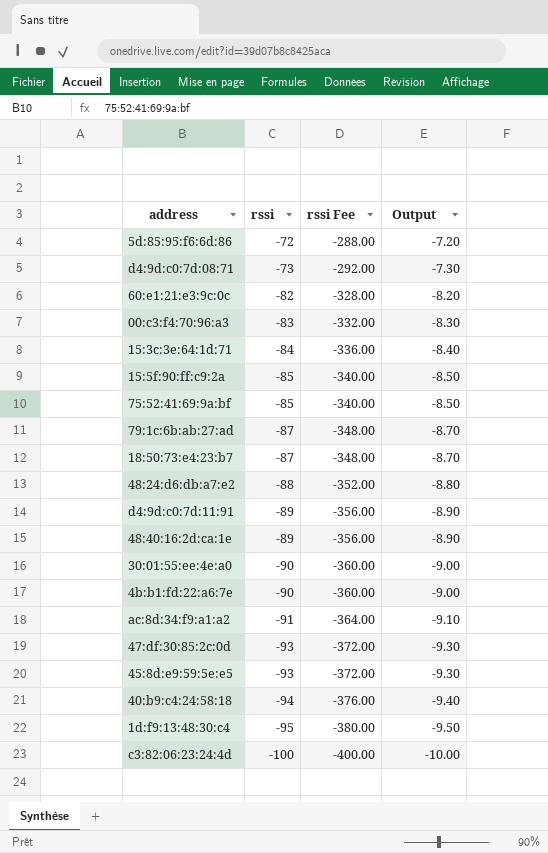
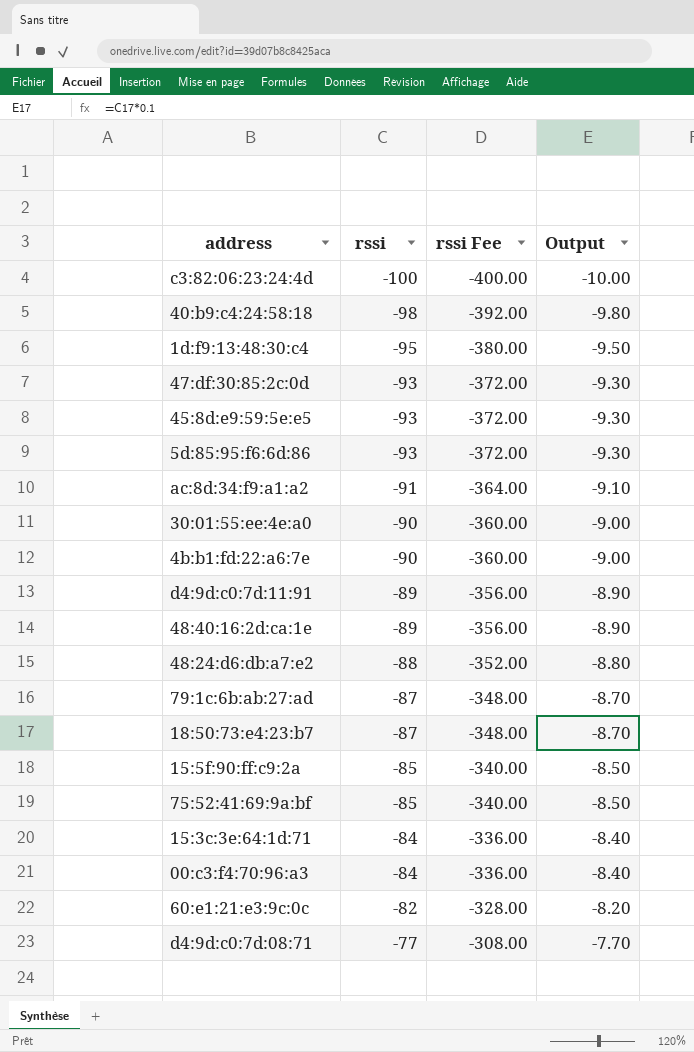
row order: rssi descending -> rssi ascending
40:b9:c4:24:58:18 | rssi: -94 -> -98
40:b9:c4:24:58:18 | rssi Fee: -376.00 -> -392.00
40:b9:c4:24:58:18 | Output: -9.40 -> -9.80
5d:85:95:f6:6d:86 | rssi: -72 -> -93
5d:85:95:f6:6d:86 | rssi Fee: -288.00 -> -372.00
5d:85:95:f6:6d:86 | Output: -7.20 -> -9.30
00:c3:f4:70:96:a3 | rssi: -83 -> -84
00:c3:f4:70:96:a3 | rssi Fee: -332.00 -> -336.00
00:c3:f4:70:96:a3 | Output: -8.30 -> -8.40
d4:9d:c0:7d:08:71 | rssi: -73 -> -77
d4:9d:c0:7d:08:71 | rssi Fee: -292.00 -> -308.00
d4:9d:c0:7d:08:71 | Output: -7.30 -> -7.70

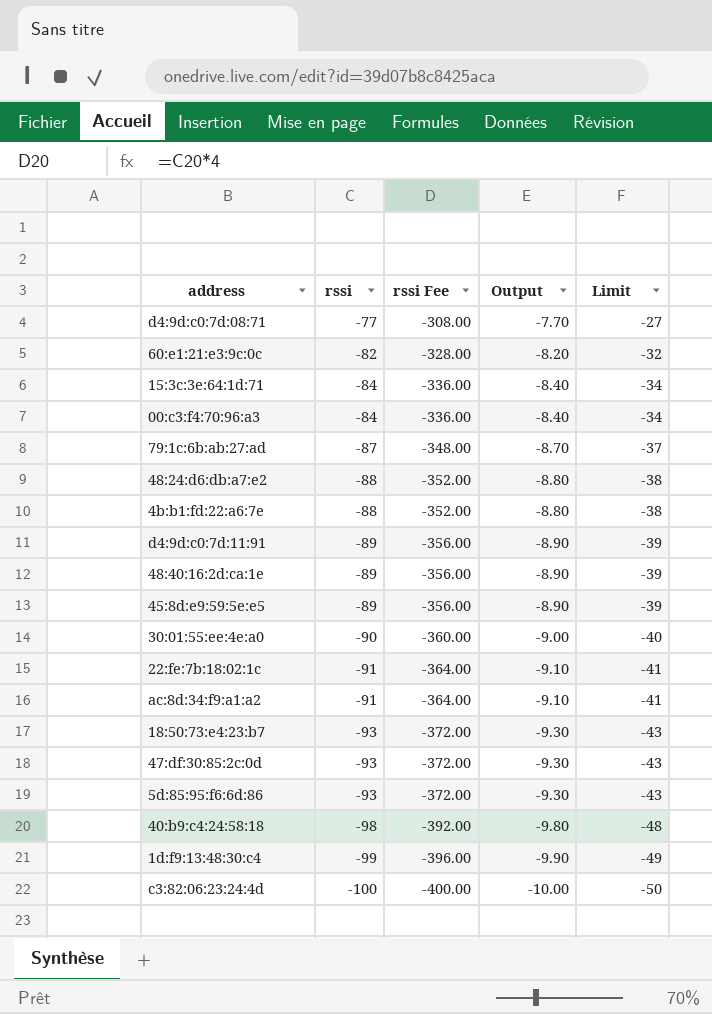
row order: rssi ascending -> rssi descending
column Limit | formula: none -> [rssi] + 50
row 15:5f:90:ff:c9:2a: -85 | -340.00 | -8.50 -> none
row 75:52:41:69:9a:bf: -85 | -340.00 | -8.50 -> none
4b:b1:fd:22:a6:7e | rssi: -90 -> -88
4b:b1:fd:22:a6:7e | rssi Fee: -360.00 -> -352.00
4b:b1:fd:22:a6:7e | Output: -9.00 -> -8.80
45:8d:e9:59:5e:e5 | rssi: -93 -> -89
45:8d:e9:59:5e:e5 | rssi Fee: -372.00 -> -356.00
45:8d:e9:59:5e:e5 | Output: -9.30 -> -8.90
row 22:fe:7b:18:02:1c: none -> -91 | -364.00 | -9.10 | -41
18:50:73:e4:23:b7 | rssi: -87 -> -93
18:50:73:e4:23:b7 | rssi Fee: -348.00 -> -372.00
18:50:73:e4:23:b7 | Output: -8.70 -> -9.30
1d:f9:13:48:30:c4 | rssi: -95 -> -99
1d:f9:13:48:30:c4 | rssi Fee: -380.00 -> -396.00
1d:f9:13:48:30:c4 | Output: -9.50 -> -9.90

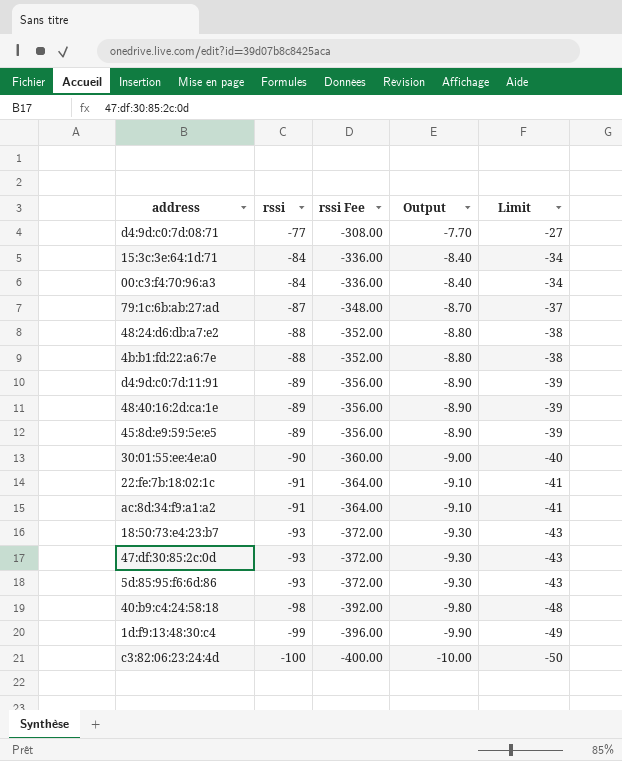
row 60:e1:21:e3:9c:0c: -82 | -328.00 | -8.20 | -32 -> none

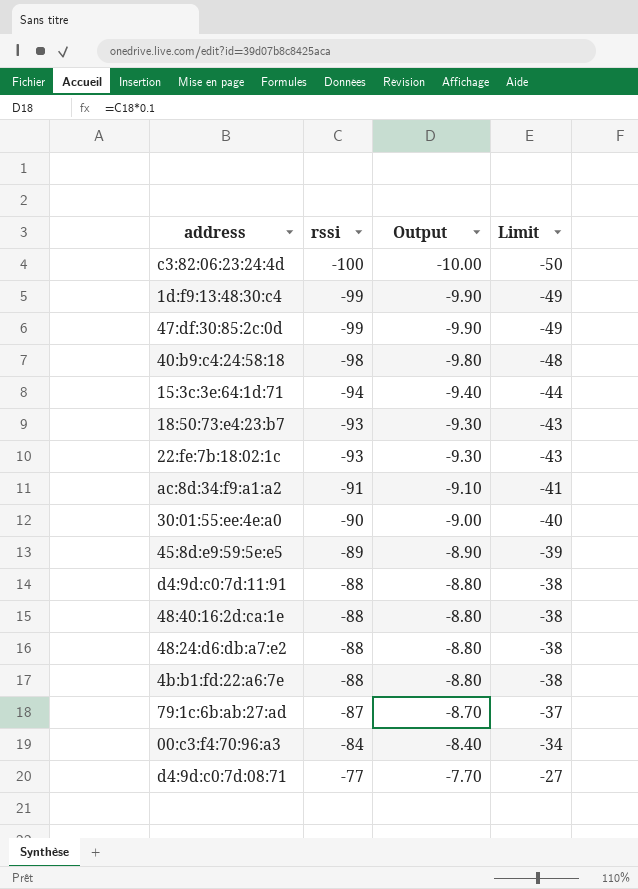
row order: rssi descending -> rssi ascending
column rssi Fee | formula: [rssi] * 4 -> none
row 5d:85:95:f6:6d:86: -93 | -372.00 | -9.30 | -43 -> none
47:df:30:85:2c:0d | rssi: -93 -> -99
47:df:30:85:2c:0d | Output: -9.30 -> -9.90
47:df:30:85:2c:0d | Limit: -43 -> -49
15:3c:3e:64:1d:71 | rssi: -84 -> -94
15:3c:3e:64:1d:71 | Output: -8.40 -> -9.40
15:3c:3e:64:1d:71 | Limit: -34 -> -44
22:fe:7b:18:02:1c | rssi: -91 -> -93
22:fe:7b:18:02:1c | Output: -9.10 -> -9.30
22:fe:7b:18:02:1c | Limit: -41 -> -43
d4:9d:c0:7d:11:91 | rssi: -89 -> -88
d4:9d:c0:7d:11:91 | Output: -8.90 -> -8.80
d4:9d:c0:7d:11:91 | Limit: -39 -> -38
48:40:16:2d:ca:1e | rssi: -89 -> -88
48:40:16:2d:ca:1e | Output: -8.90 -> -8.80
48:40:16:2d:ca:1e | Limit: -39 -> -38

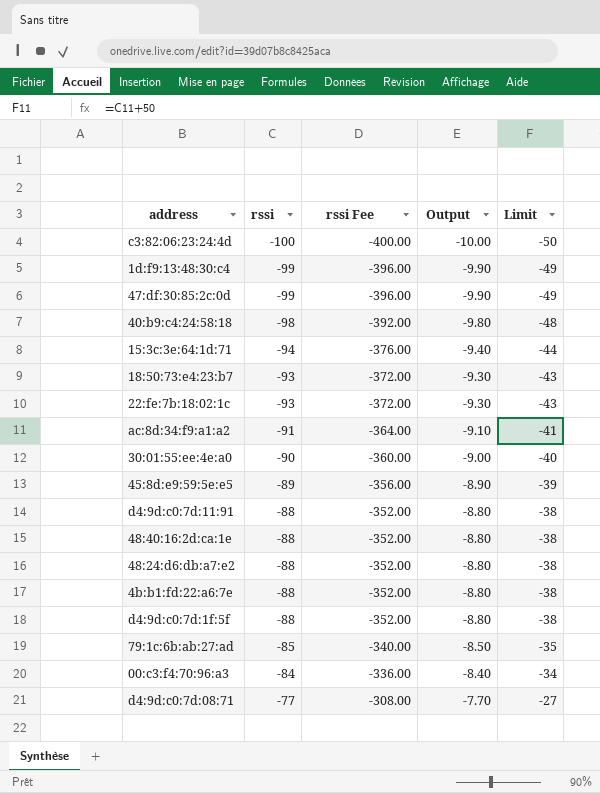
column rssi Fee | formula: none -> [rssi] * 4
row d4:9d:c0:7d:1f:5f: none -> -88 | -352.00 | -8.80 | -38
79:1c:6b:ab:27:ad | rssi: -87 -> -85
79:1c:6b:ab:27:ad | Output: -8.70 -> -8.50
79:1c:6b:ab:27:ad | Limit: -37 -> -35

